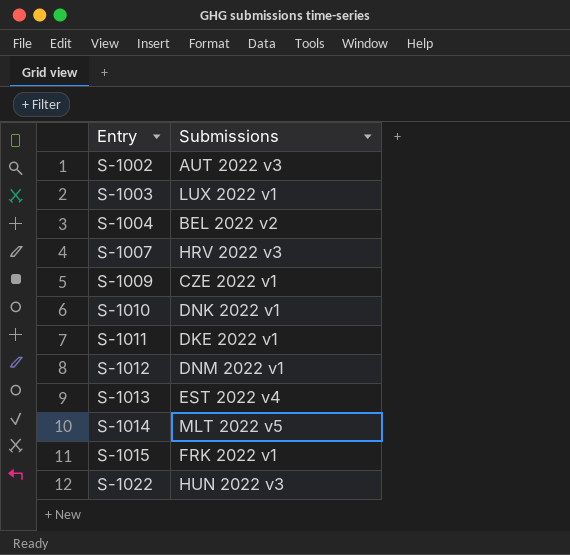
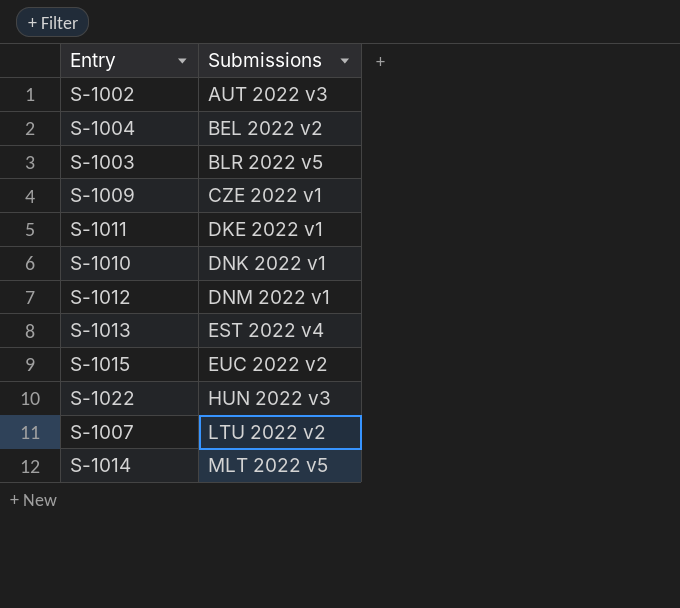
row order: Entry ascending -> Submissions ascending
S-1003 | Submissions: LUX 2022 v1 -> BLR 2022 v5
S-1015 | Submissions: FRK 2022 v1 -> EUC 2022 v2
S-1007 | Submissions: HRV 2022 v3 -> LTU 2022 v2

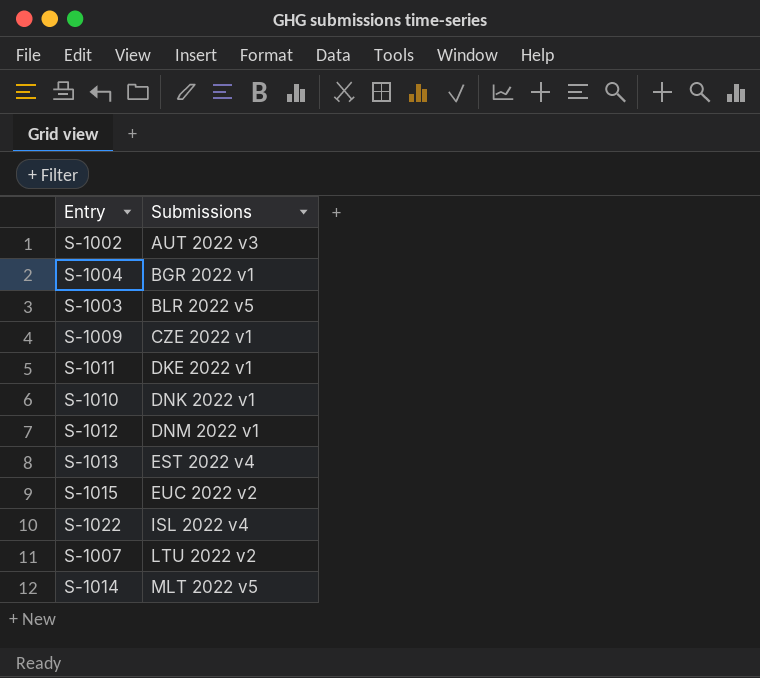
S-1004 | Submissions: BEL 2022 v2 -> BGR 2022 v1
S-1022 | Submissions: HUN 2022 v3 -> ISL 2022 v4

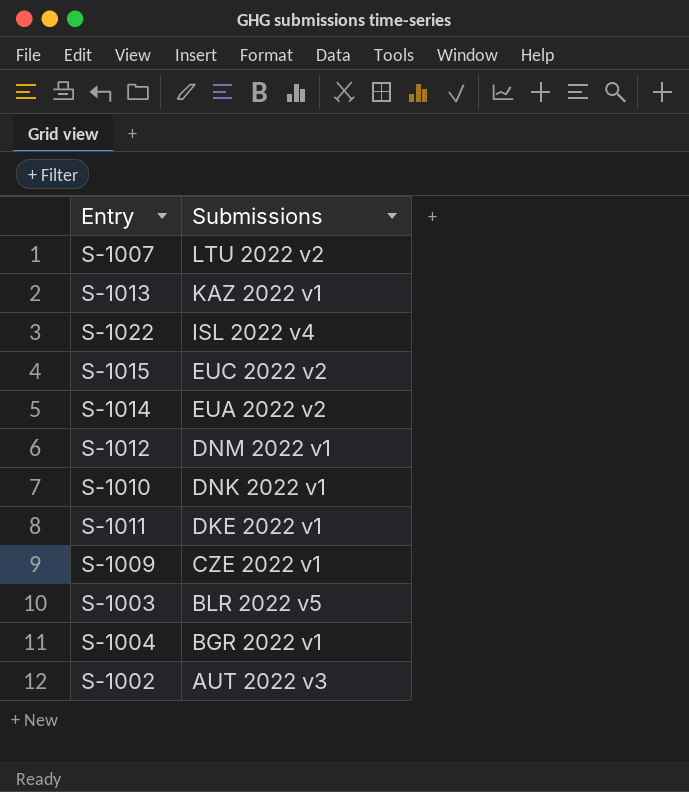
row order: Submissions ascending -> Submissions descending
S-1013 | Submissions: EST 2022 v4 -> KAZ 2022 v1
S-1014 | Submissions: MLT 2022 v5 -> EUA 2022 v2

